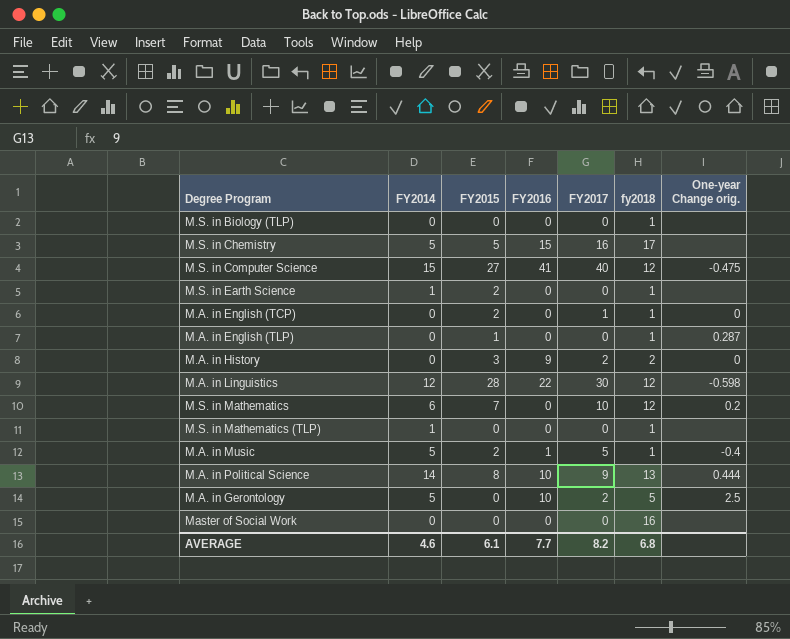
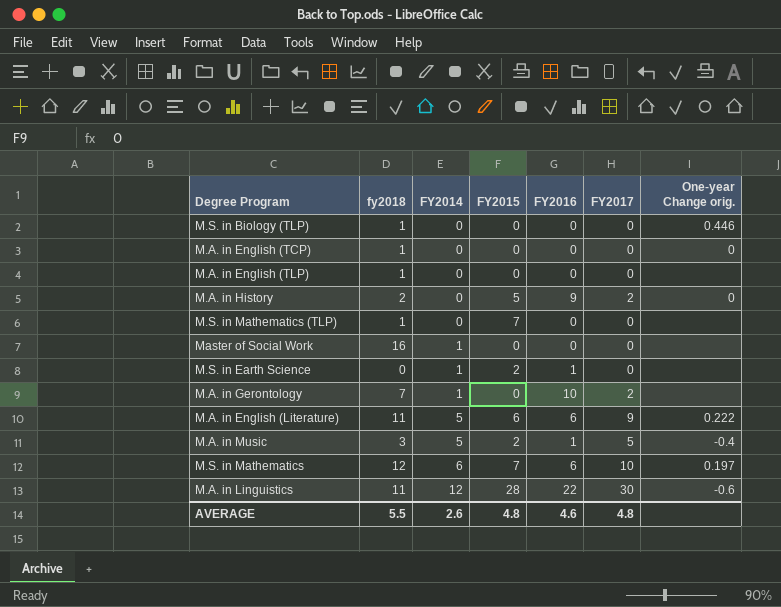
row order: none -> FY2014 ascending
column fy2018 | position: 6 -> 2
row M.S. in Chemistry: 5 | 5 | 15 | 16 | 17 | none -> none
row M.S. in Computer Science: 15 | 27 | 41 | 40 | 12 | -0.475 -> none
row M.A. in Political Science: 14 | 8 | 10 | 9 | 13 | 0.444 -> none
M.S. in Biology (TLP) | One-year Change orig.: none -> 0.446
M.A. in English (TCP) | FY2015: 2 -> 0
M.A. in English (TCP) | FY2017: 1 -> 0
M.A. in English (TLP) | FY2015: 1 -> 0
M.A. in English (TLP) | One-year Change orig.: 0.287 -> none
M.A. in History | FY2015: 3 -> 5
M.S. in Mathematics (TLP) | FY2014: 1 -> 0
M.S. in Mathematics (TLP) | FY2015: 0 -> 7
Master of Social Work | FY2014: 0 -> 1
M.S. in Earth Science | fy2018: 1 -> 0
M.S. in Earth Science | FY2016: 0 -> 1
M.A. in Gerontology | fy2018: 5 -> 7
M.A. in Gerontology | FY2014: 5 -> 1
M.A. in Gerontology | One-year Change orig.: 2.5 -> none
row M.A. in English (Literature): none -> 11 | 5 | 6 | 6 | 9 | 0.222
M.A. in Music | fy2018: 1 -> 3
M.S. in Mathematics | FY2016: 0 -> 6
M.S. in Mathematics | One-year Change orig.: 0.2 -> 0.197
M.A. in Linguistics | fy2018: 12 -> 11
M.A. in Linguistics | One-year Change orig.: -0.598 -> -0.6
AVERAGE | fy2018: 6.8 -> 5.5
AVERAGE | FY2014: 4.6 -> 2.6
AVERAGE | FY2015: 6.1 -> 4.8
AVERAGE | FY2016: 7.7 -> 4.6
AVERAGE | FY2017: 8.2 -> 4.8

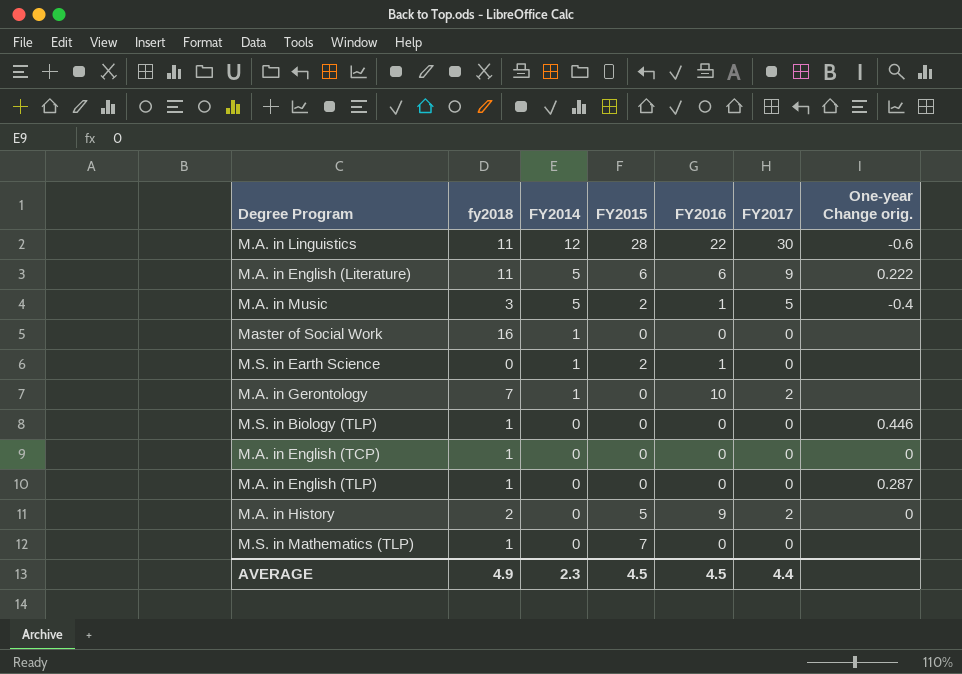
row order: FY2014 ascending -> FY2014 descending
row M.S. in Mathematics: 12 | 6 | 7 | 6 | 10 | 0.197 -> none
M.A. in English (TLP) | One-year Change orig.: none -> 0.287
AVERAGE | fy2018: 5.5 -> 4.9
AVERAGE | FY2014: 2.6 -> 2.3
AVERAGE | FY2015: 4.8 -> 4.5
AVERAGE | FY2016: 4.6 -> 4.5
AVERAGE | FY2017: 4.8 -> 4.4

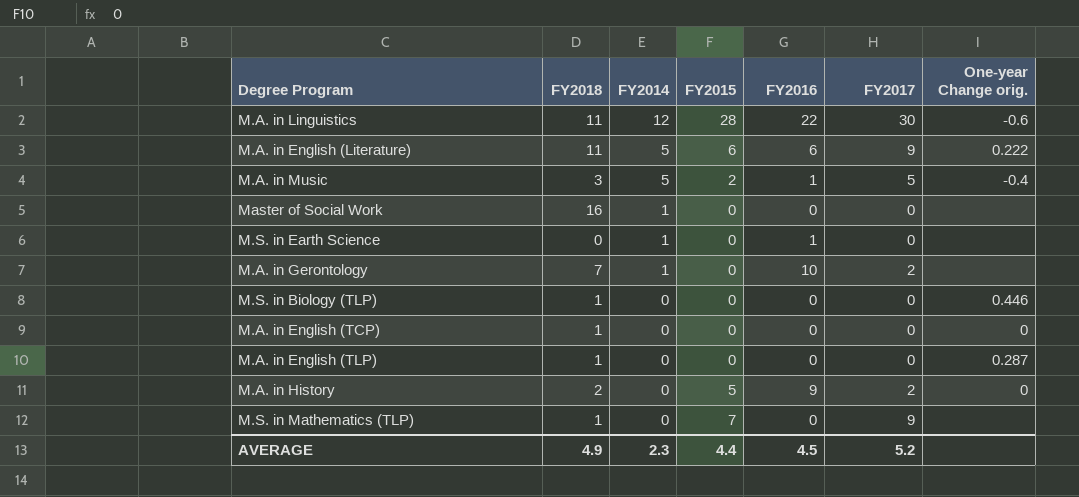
column name: fy2018 -> FY2018
M.S. in Earth Science | FY2015: 2 -> 0
M.S. in Mathematics (TLP) | FY2017: 0 -> 9
AVERAGE | FY2015: 4.5 -> 4.4
AVERAGE | FY2017: 4.4 -> 5.2

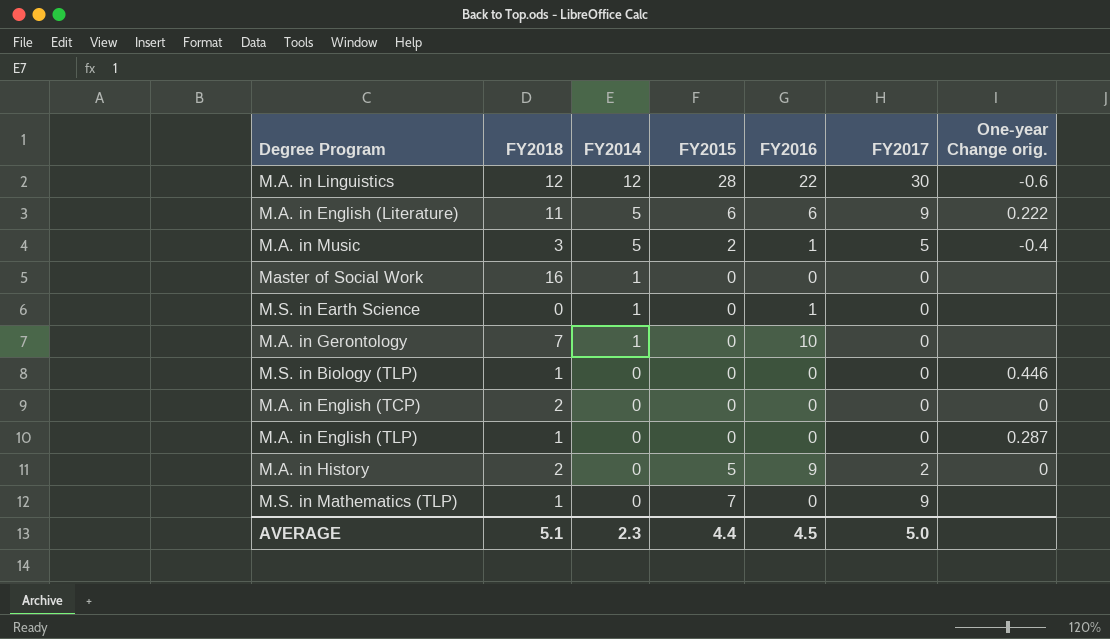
M.A. in Linguistics | FY2018: 11 -> 12
M.A. in Gerontology | FY2017: 2 -> 0
M.A. in English (TCP) | FY2018: 1 -> 2
AVERAGE | FY2018: 4.9 -> 5.1
AVERAGE | FY2017: 5.2 -> 5.0

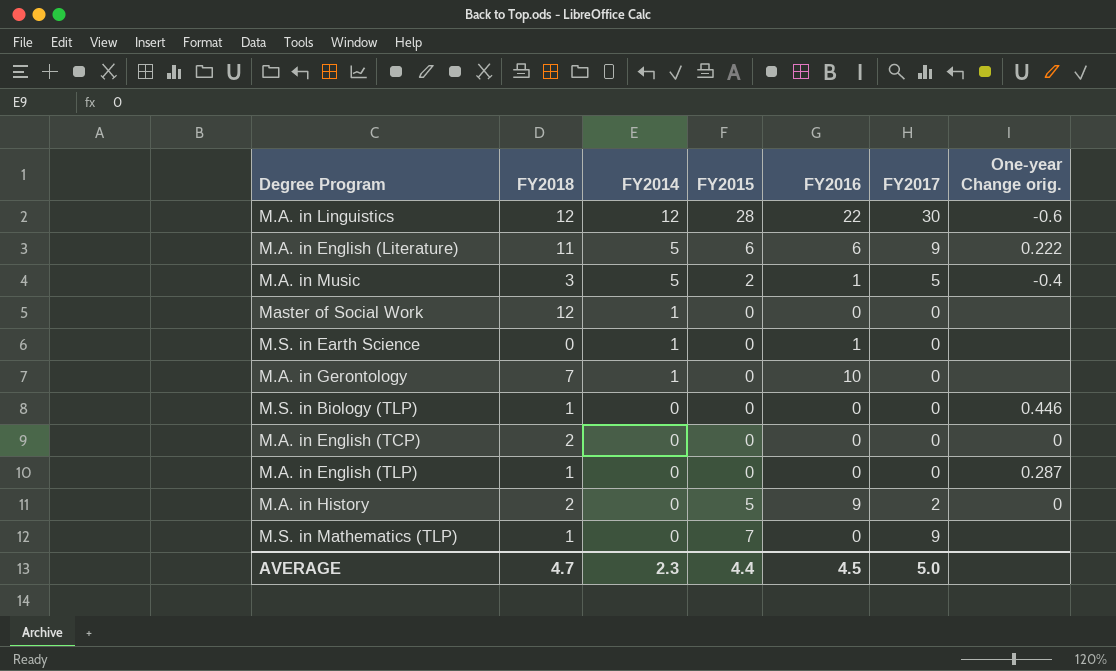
Master of Social Work | FY2018: 16 -> 12
AVERAGE | FY2018: 5.1 -> 4.7

